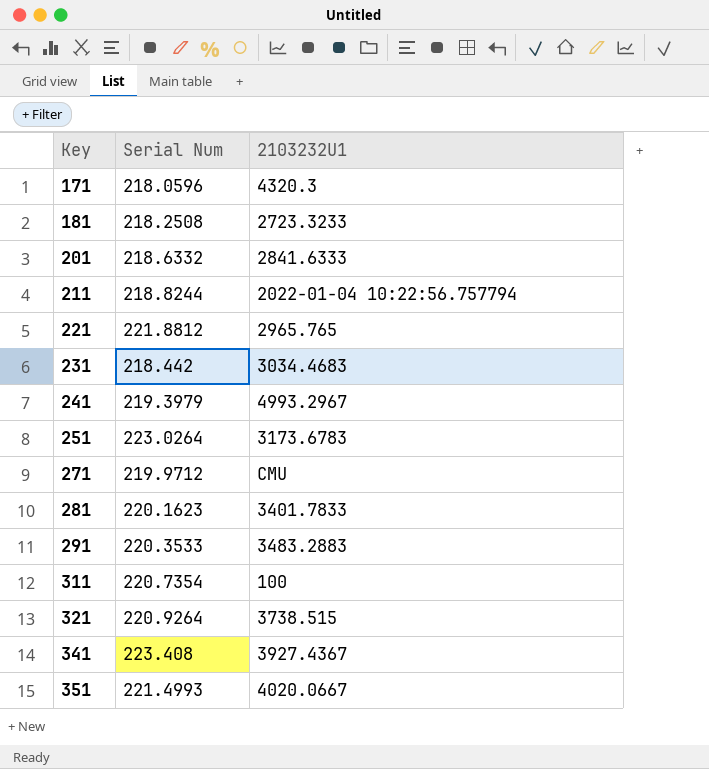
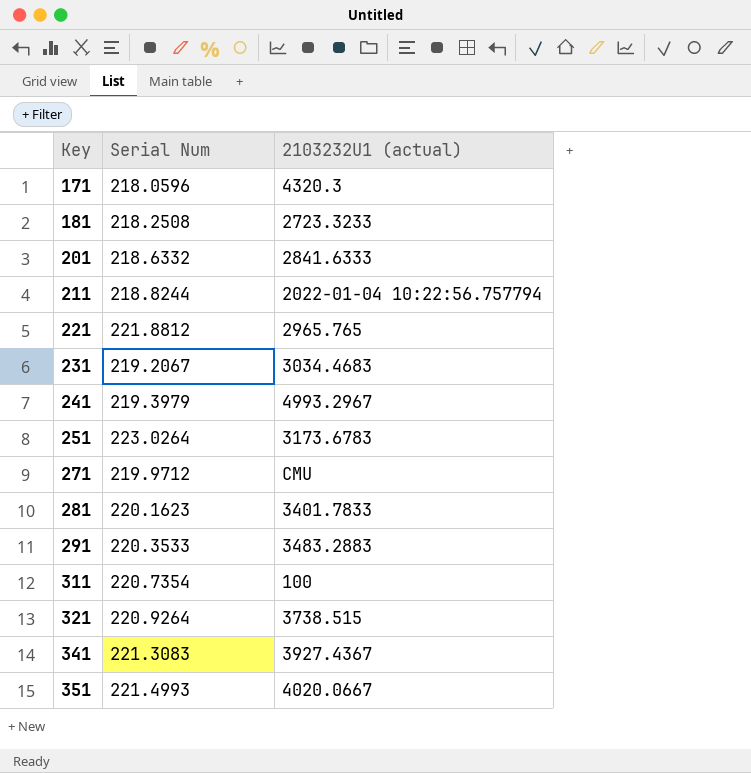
column name: 2103232U1 -> 2103232U1 (actual)
231 | Serial Num: 218.442 -> 219.2067
341 | Serial Num: 223.408 -> 221.3083

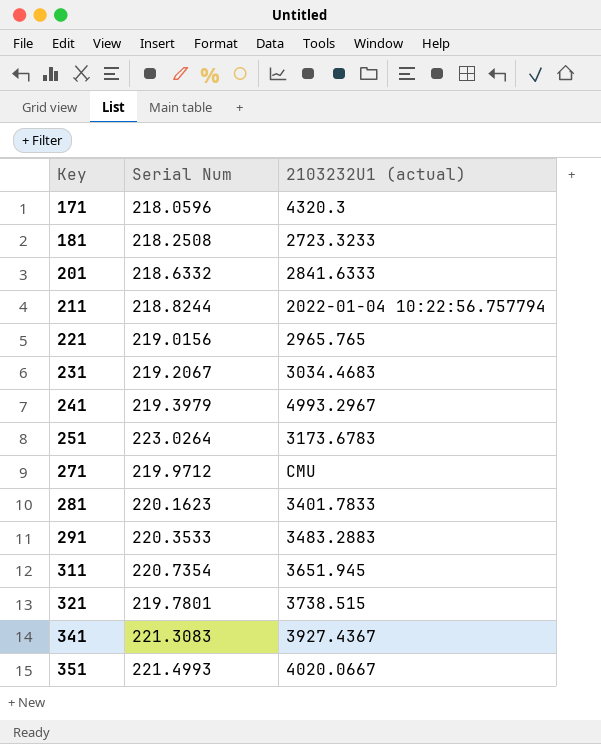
221 | Serial Num: 221.8812 -> 219.0156
311 | 2103232U1 (actual): 100 -> 3651.945
321 | Serial Num: 220.9264 -> 219.7801

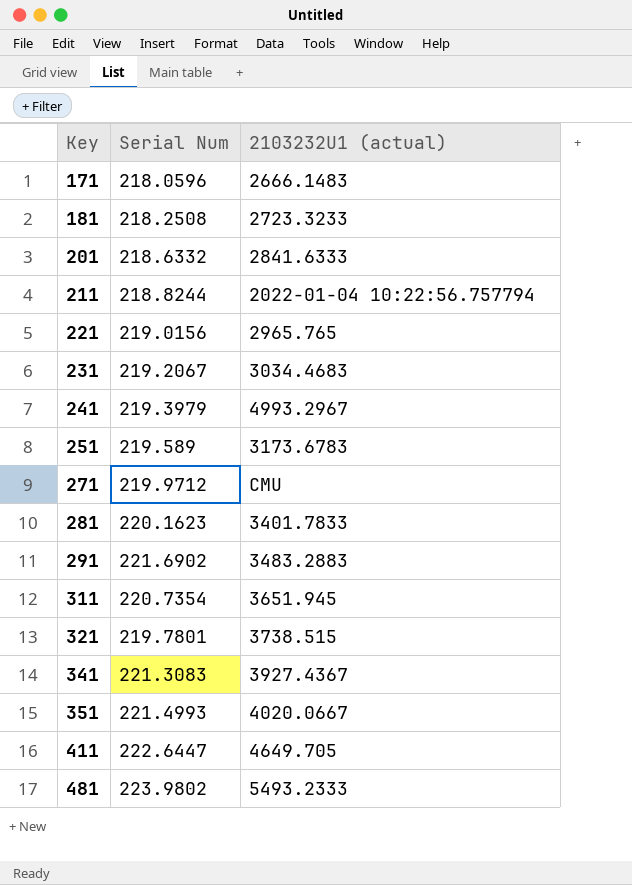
171 | 2103232U1 (actual): 4320.3 -> 2666.1483
251 | Serial Num: 223.0264 -> 219.589
291 | Serial Num: 220.3533 -> 221.6902
row 411: none -> 222.6447 | 4649.705
row 481: none -> 223.9802 | 5493.2333

